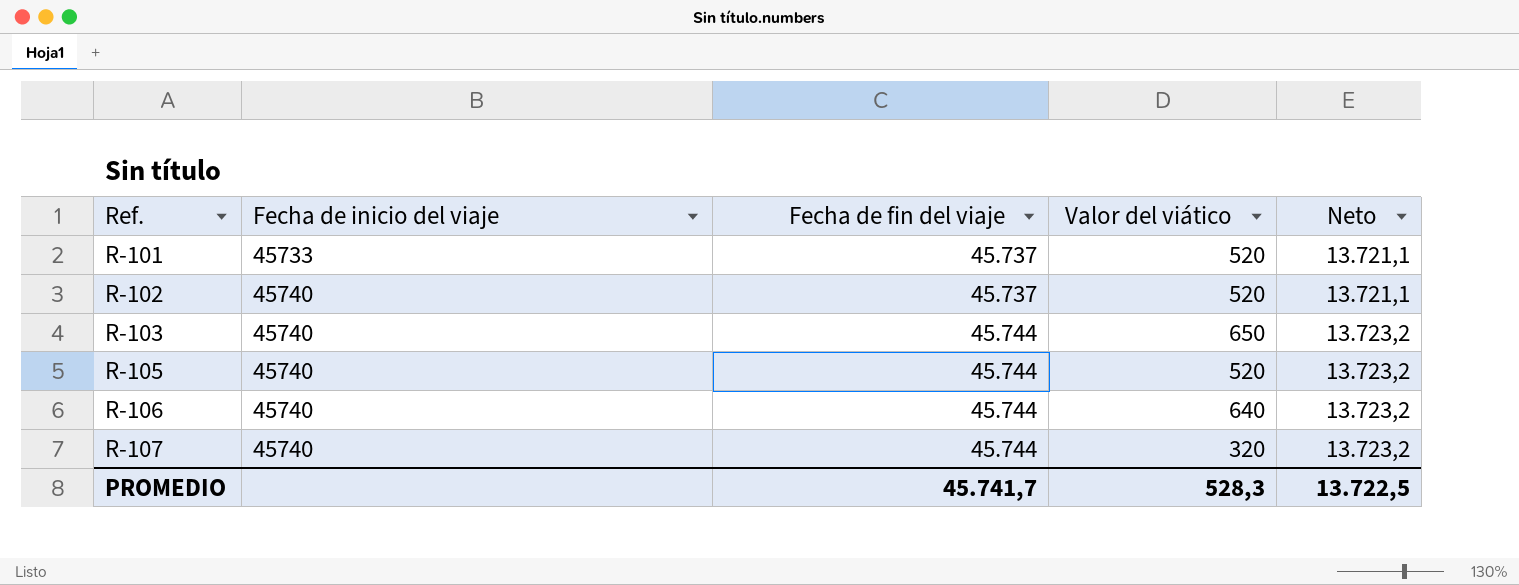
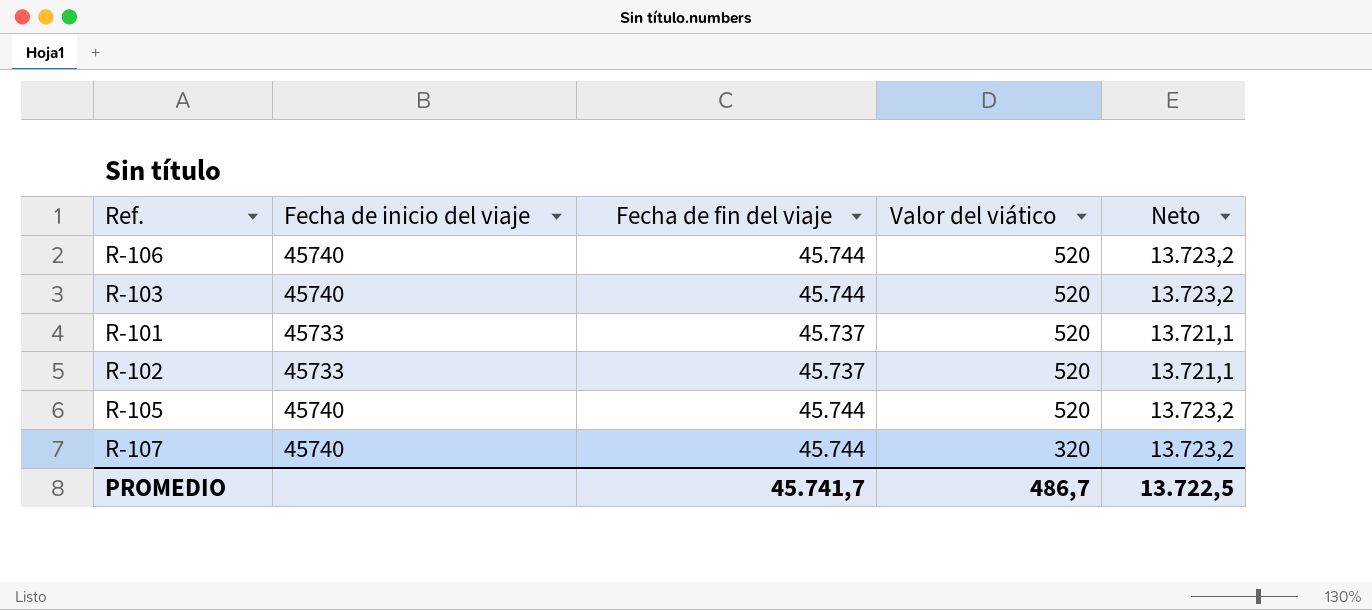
row order: Ref. ascending -> Valor del viático descending
R-106 | Valor del viático: 640 -> 520
R-103 | Valor del viático: 650 -> 520
R-102 | Fecha de inicio del viaje: 45740 -> 45733
PROMEDIO | Valor del viático: 528,3 -> 486,7

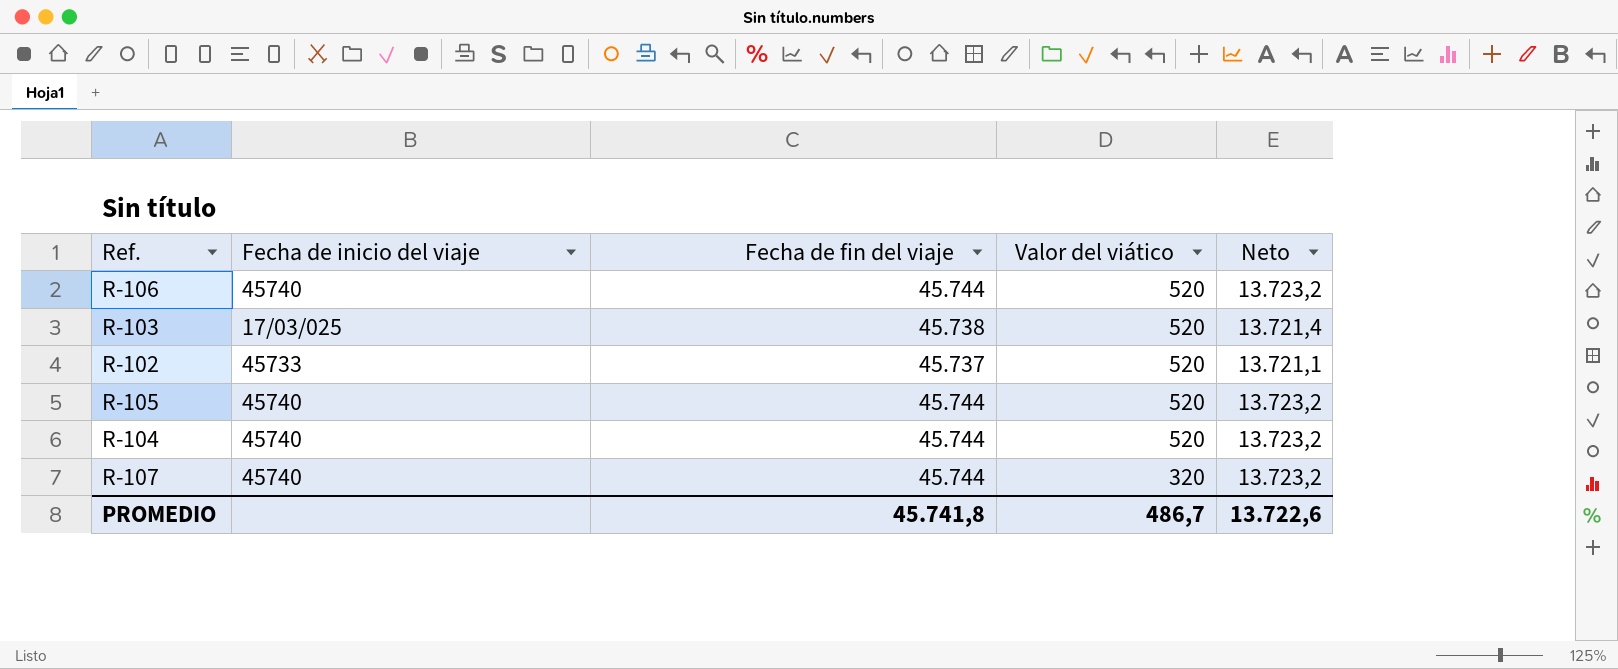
row R-101: 45733 | 45.737 | 520 | 13.721,1 -> none
R-103 | Fecha de inicio del viaje: 45740 -> 17/03/025
R-103 | Fecha de fin del viaje: 45.744 -> 45.738
R-103 | Neto: 13.723,2 -> 13.721,4
row R-104: none -> 45740 | 45.744 | 520 | 13.723,2
PROMEDIO | Fecha de fin del viaje: 45.741,7 -> 45.741,8
PROMEDIO | Neto: 13.722,5 -> 13.722,6

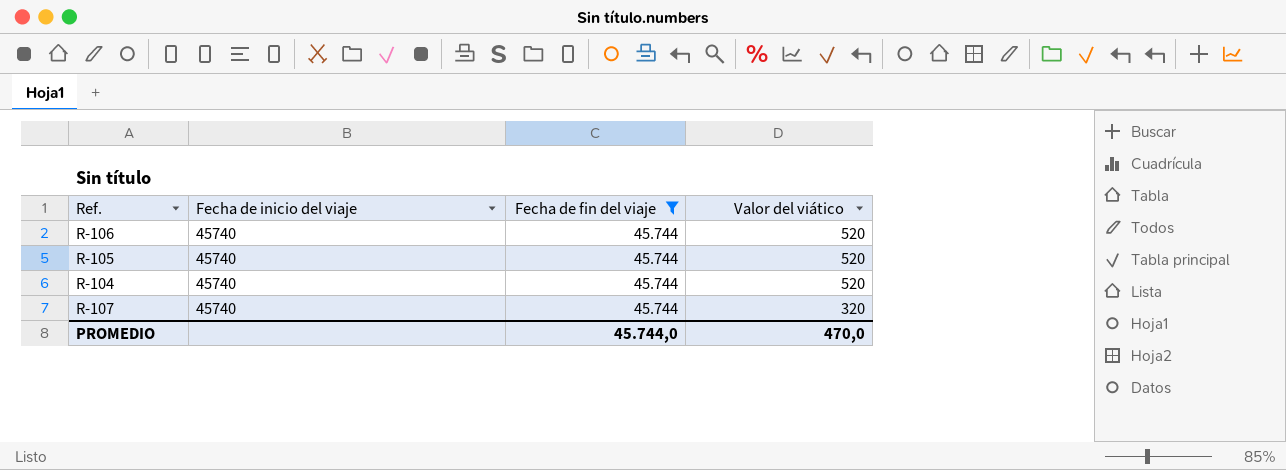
filter: none -> Fecha de fin del viaje = 45.744
column Neto | formula: [Fecha de fin del viaje] * 0,3 -> none
PROMEDIO | Fecha de fin del viaje: 45.741,8 -> 45.744,0
PROMEDIO | Valor del viático: 486,7 -> 470,0

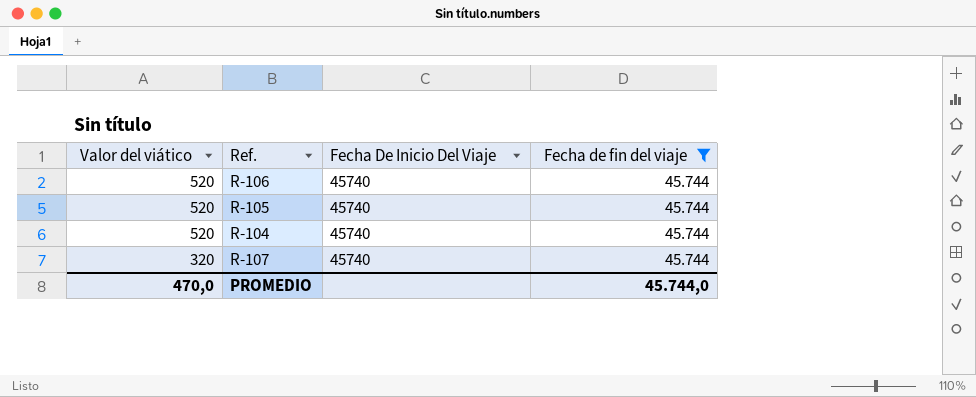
column Valor del viático | position: 4 -> 1
column name: Fecha de inicio del viaje -> Fecha De Inicio Del Viaje

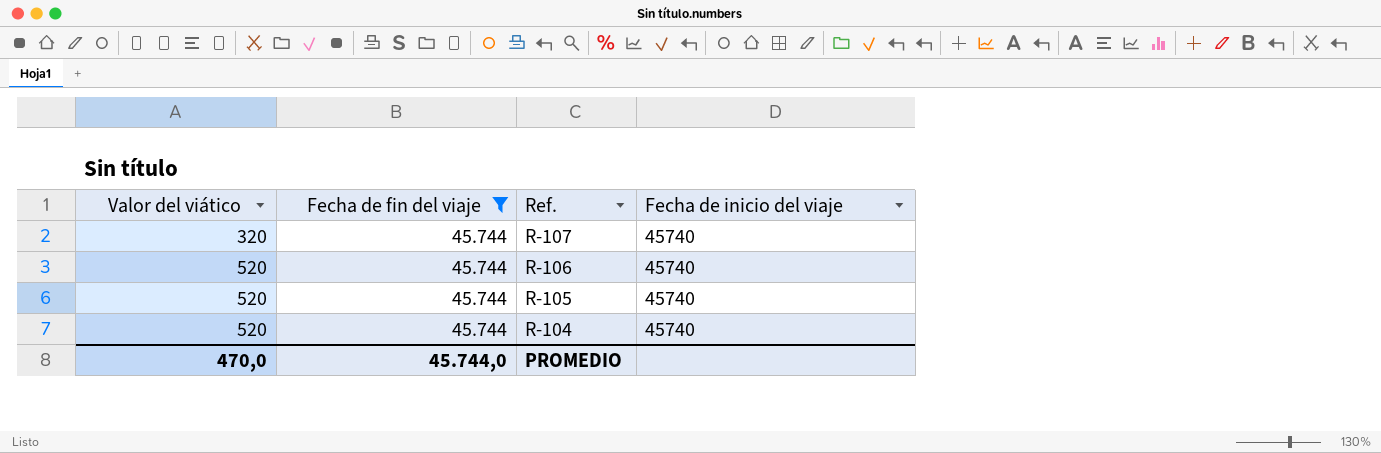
row order: Valor del viático descending -> Valor del viático ascending
column Fecha de fin del viaje | position: 4 -> 2
column name: Fecha De Inicio Del Viaje -> Fecha de inicio del viaje

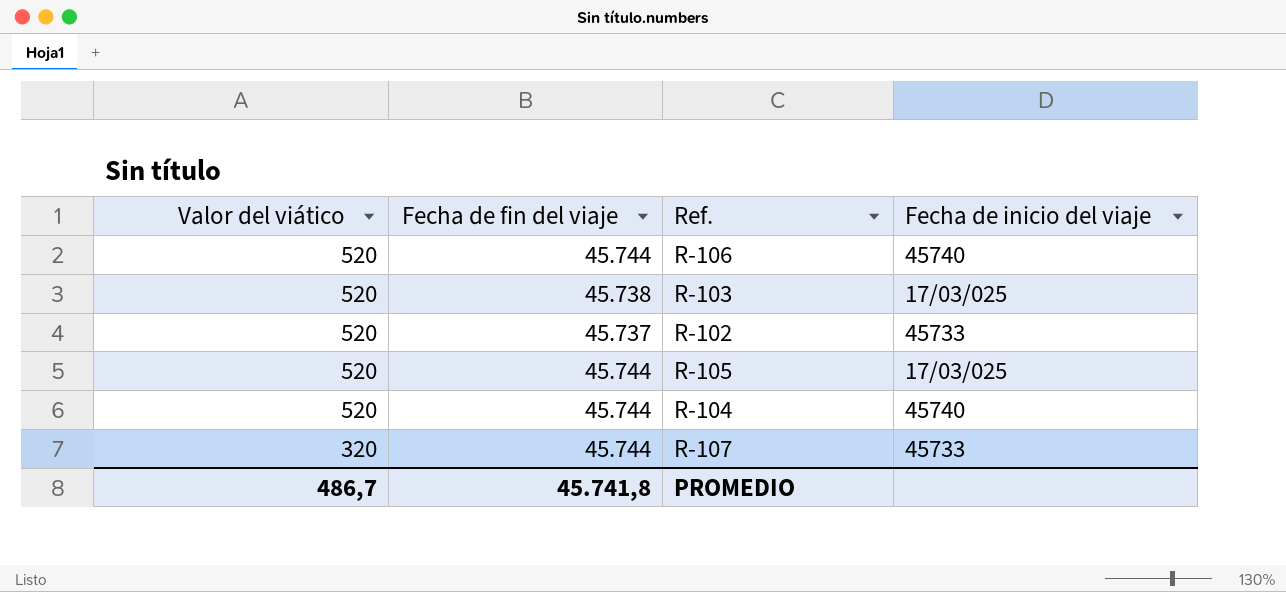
filter: Fecha de fin del viaje = 45.744 -> none
row order: Valor del viático ascending -> Valor del viático descending
R-105 | Fecha de inicio del viaje: 45740 -> 17/03/025
R-107 | Fecha de inicio del viaje: 45740 -> 45733
PROMEDIO | Valor del viático: 470,0 -> 486,7
PROMEDIO | Fecha de fin del viaje: 45.744,0 -> 45.741,8

